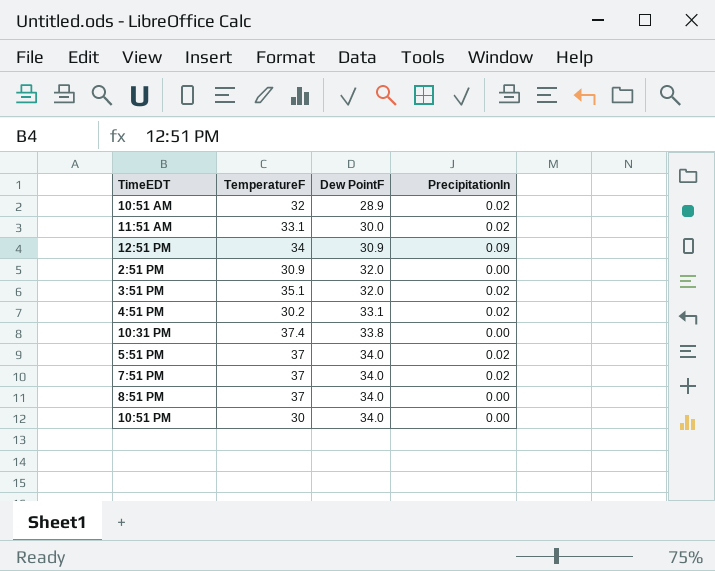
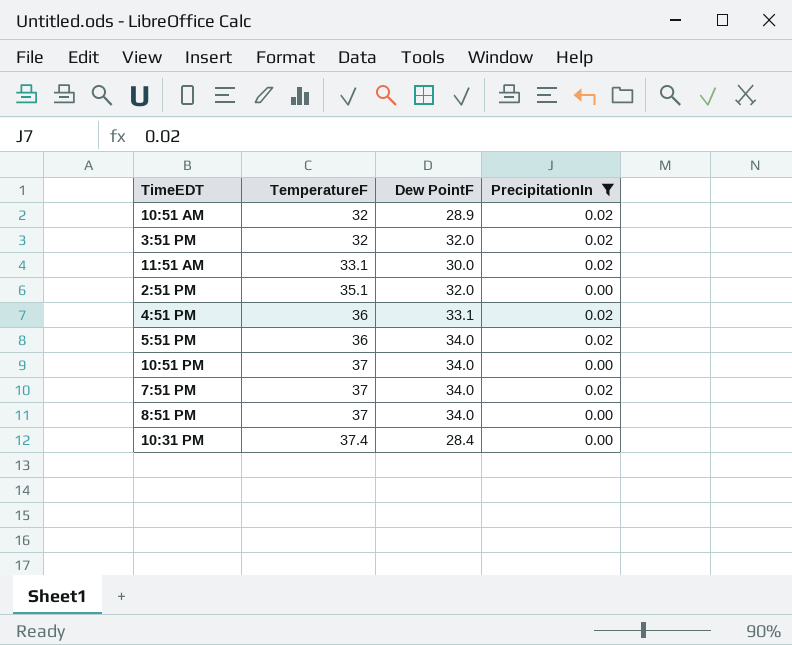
filter: none -> PrecipitationIn != 0.09
row order: Dew PointF ascending -> TemperatureF ascending
3:51 PM | TemperatureF: 35.1 -> 32
2:51 PM | TemperatureF: 30.9 -> 35.1
4:51 PM | TemperatureF: 30.2 -> 36
5:51 PM | TemperatureF: 37 -> 36
10:51 PM | TemperatureF: 30 -> 37
10:31 PM | Dew PointF: 33.8 -> 28.4

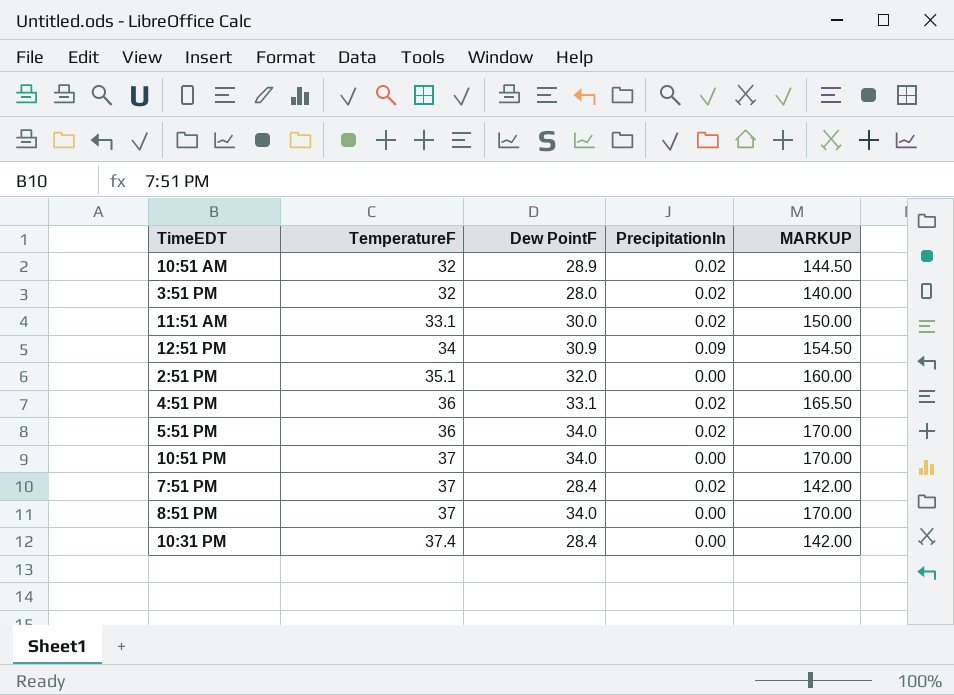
filter: PrecipitationIn != 0.09 -> none
column MARKUP | formula: none -> [Dew PointF] * 5
3:51 PM | Dew PointF: 32.0 -> 28.0
7:51 PM | Dew PointF: 34.0 -> 28.4

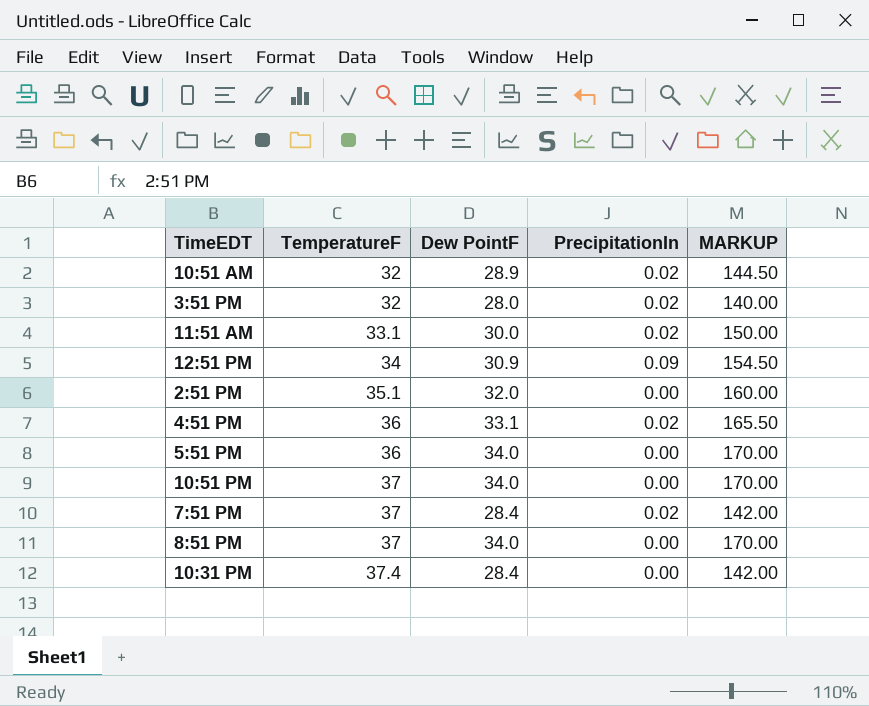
5:51 PM | PrecipitationIn: 0.02 -> 0.00

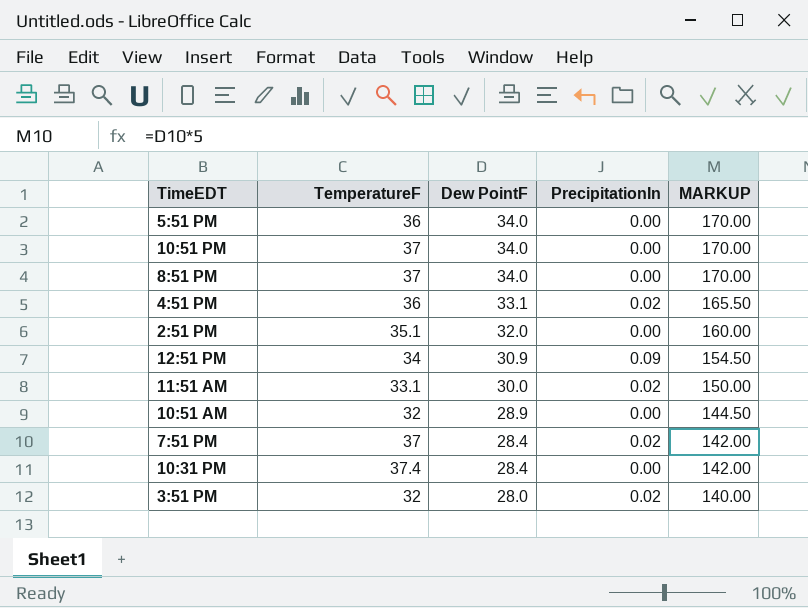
row order: TemperatureF ascending -> Dew PointF descending
10:51 AM | PrecipitationIn: 0.02 -> 0.00

